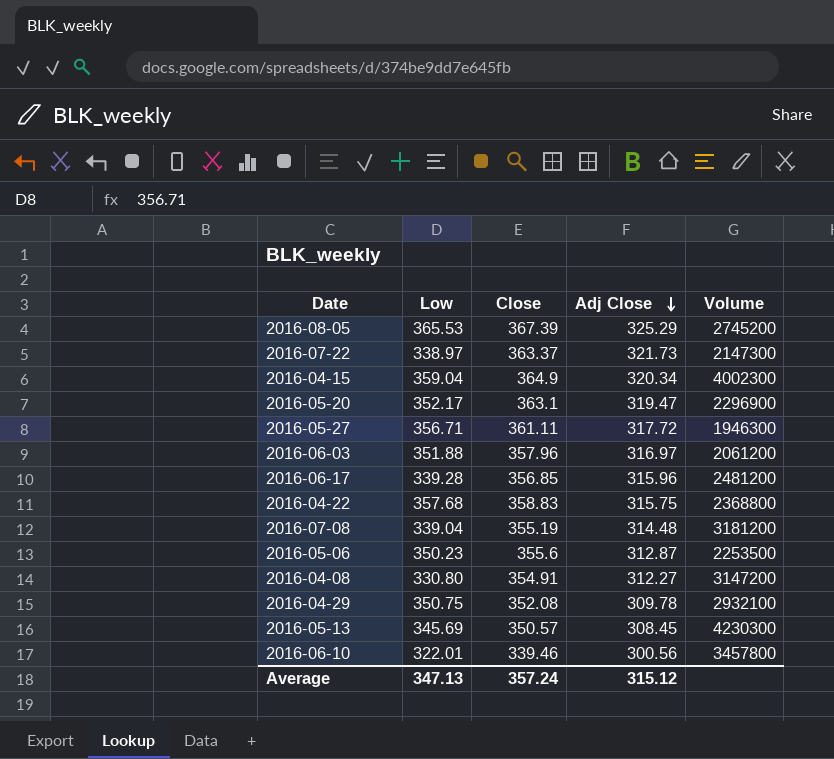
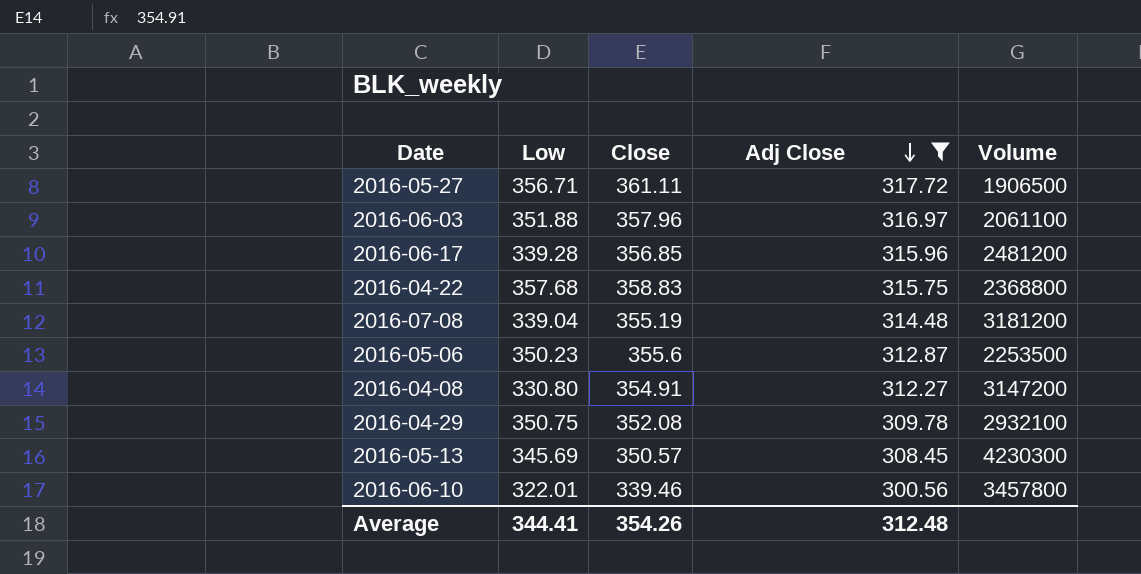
filter: none -> Adj Close <= 317.72
2016-05-27 | Volume: 1946300 -> 1906500
2016-06-03 | Volume: 2061200 -> 2061100
Average | Low: 347.13 -> 344.41
Average | Close: 357.24 -> 354.26
Average | Adj Close: 315.12 -> 312.48

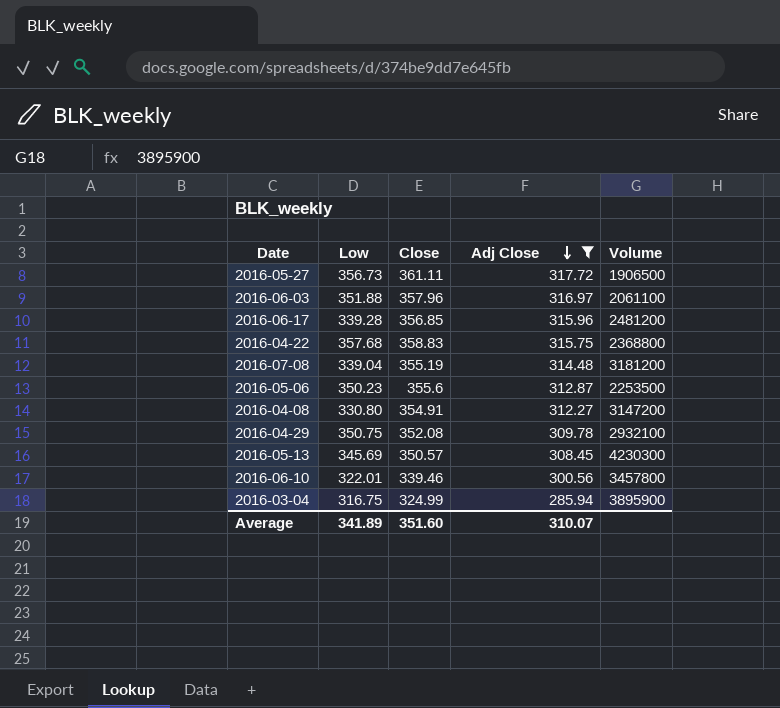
2016-05-27 | Low: 356.71 -> 356.73
row 2016-03-04: none -> 316.75 | 324.99 | 285.94 | 3895900
Average | Low: 344.41 -> 341.89
Average | Close: 354.26 -> 351.60
Average | Adj Close: 312.48 -> 310.07

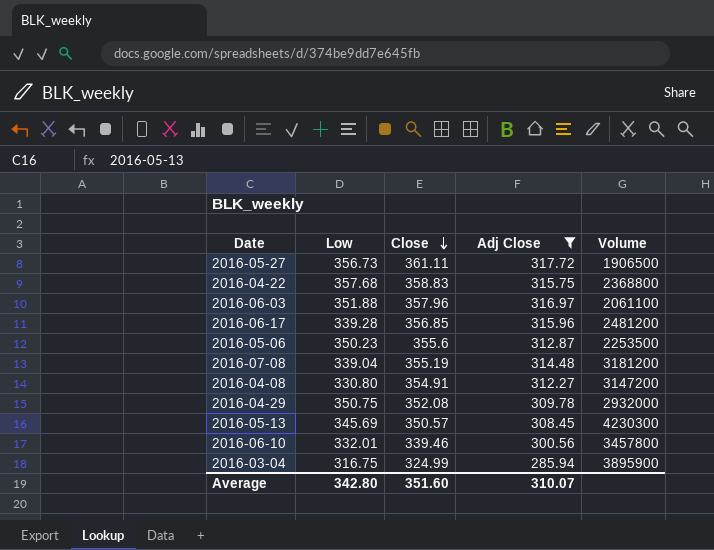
row order: Adj Close descending -> Close descending
2016-04-29 | Volume: 2932100 -> 2932000
2016-06-10 | Low: 322.01 -> 332.01
Average | Low: 341.89 -> 342.80

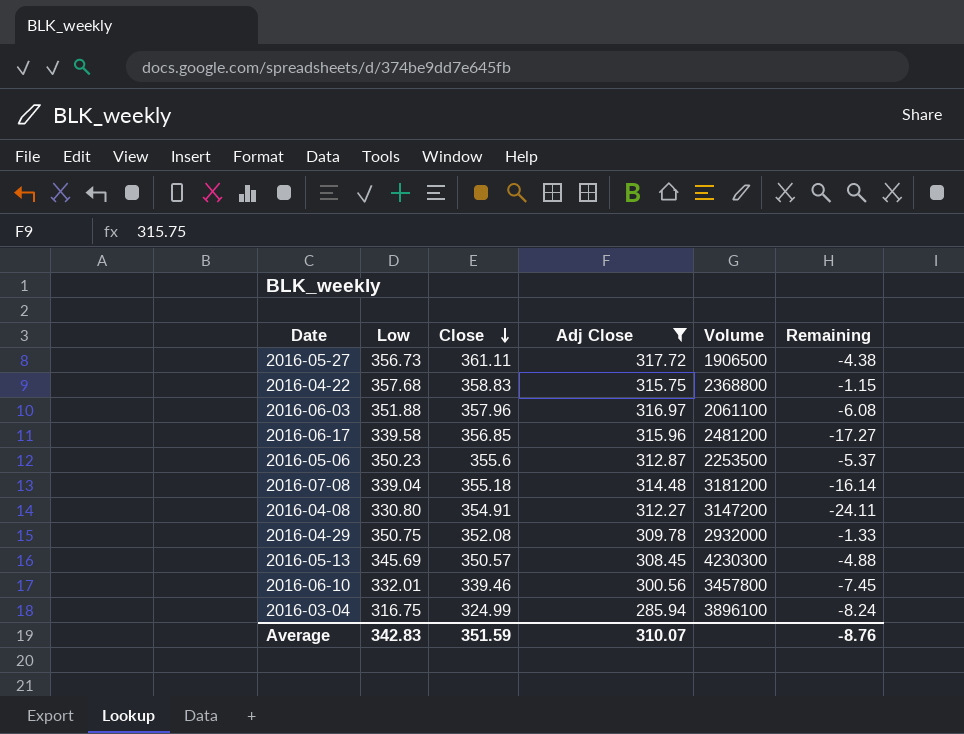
column Remaining | formula: none -> [Low] - [Close]
2016-06-17 | Low: 339.28 -> 339.58
2016-07-08 | Close: 355.19 -> 355.18
2016-03-04 | Volume: 3895900 -> 3896100
Average | Low: 342.80 -> 342.83
Average | Close: 351.60 -> 351.59

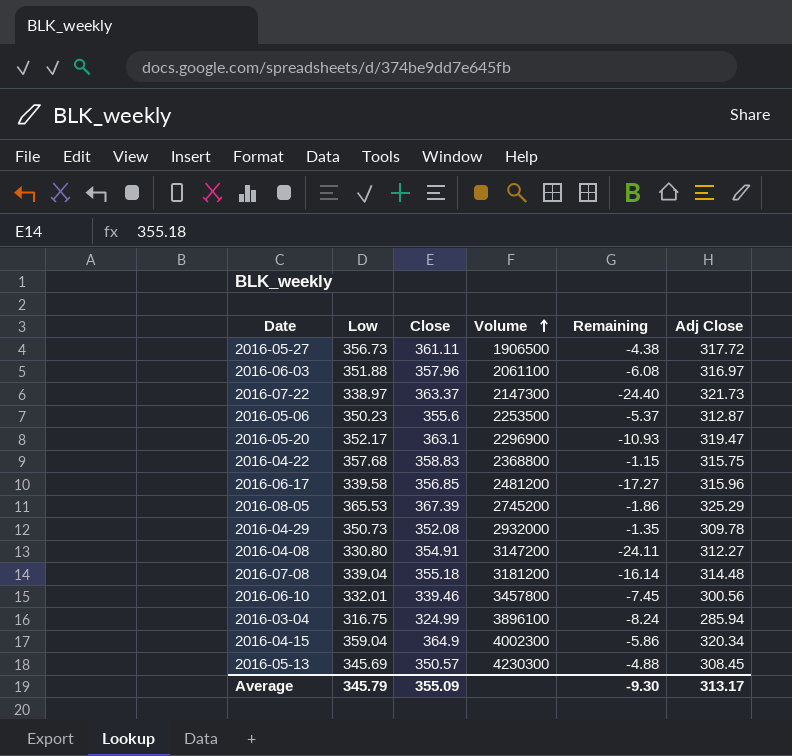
filter: Adj Close <= 317.72 -> none
row order: Close descending -> Volume ascending
column Adj Close | position: 4 -> 6
2016-04-29 | Low: 350.75 -> 350.73
2016-04-29 | Remaining: -1.33 -> -1.35
Average | Low: 342.83 -> 345.79
Average | Close: 351.59 -> 355.09
Average | Remaining: -8.76 -> -9.30
Average | Adj Close: 310.07 -> 313.17

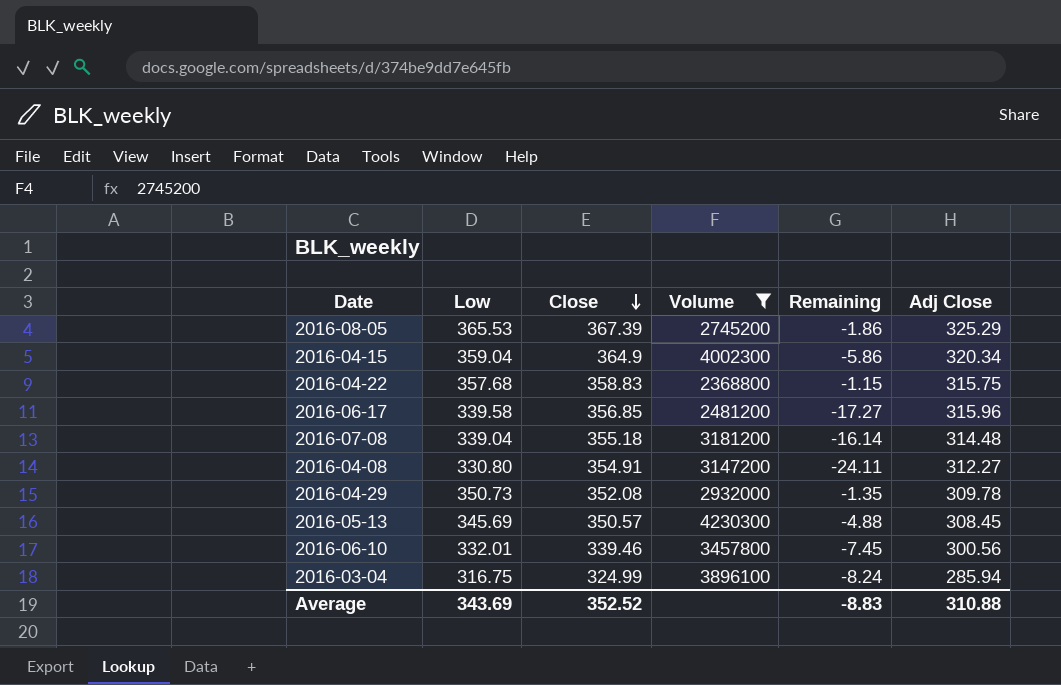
filter: none -> Volume >= 2368800
row order: Volume ascending -> Close descending
Average | Low: 345.79 -> 343.69
Average | Close: 355.09 -> 352.52
Average | Remaining: -9.30 -> -8.83
Average | Adj Close: 313.17 -> 310.88

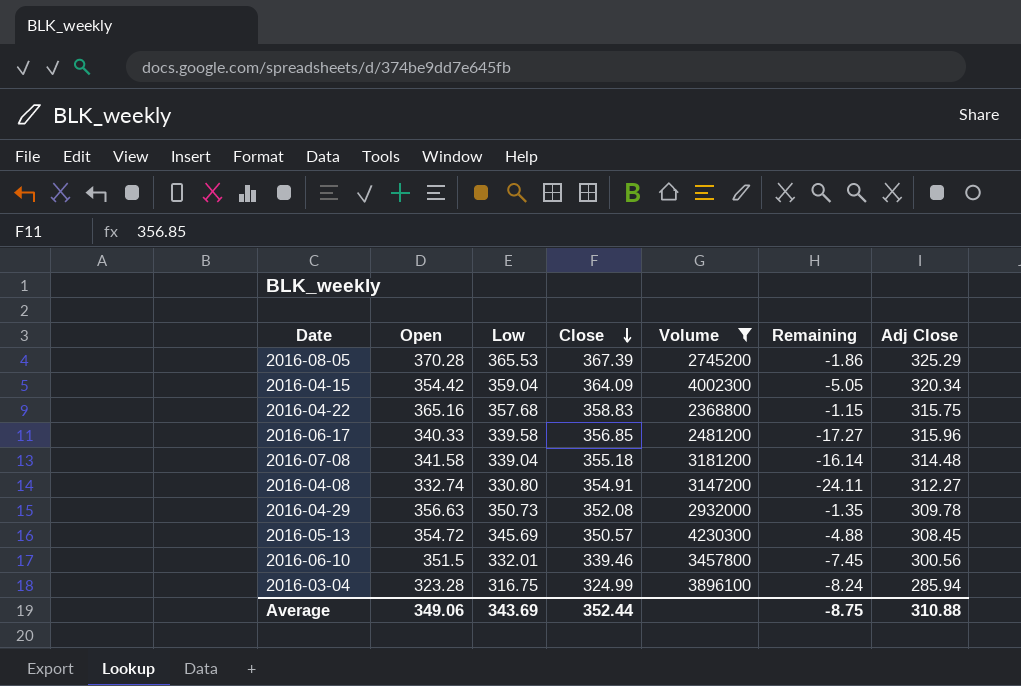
column Open | position: none -> 2
2016-04-15 | Close: 364.9 -> 364.09
2016-04-15 | Remaining: -5.86 -> -5.05
Average | Close: 352.52 -> 352.44
Average | Remaining: -8.83 -> -8.75

